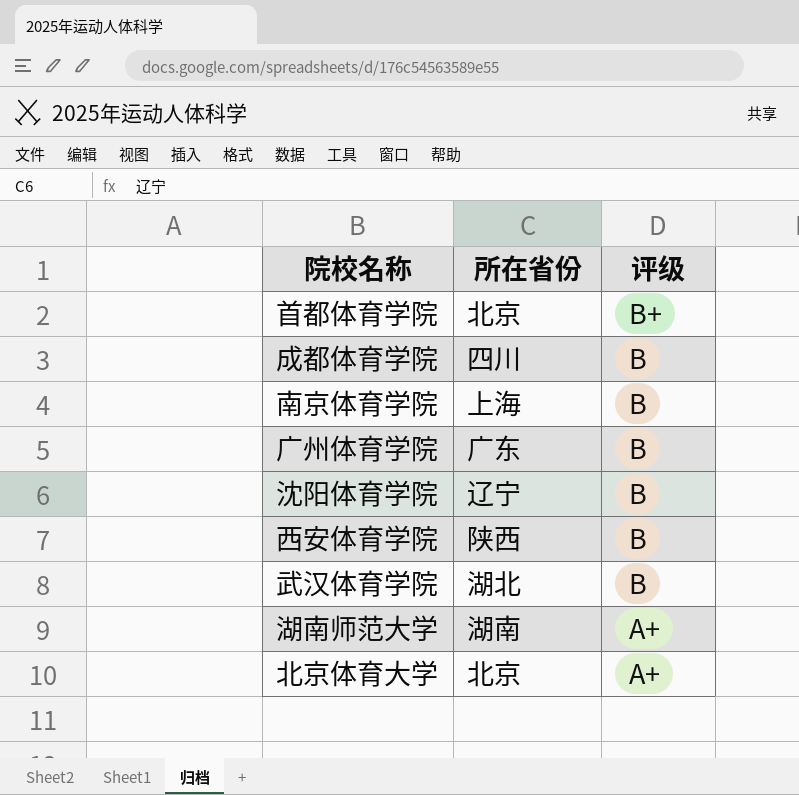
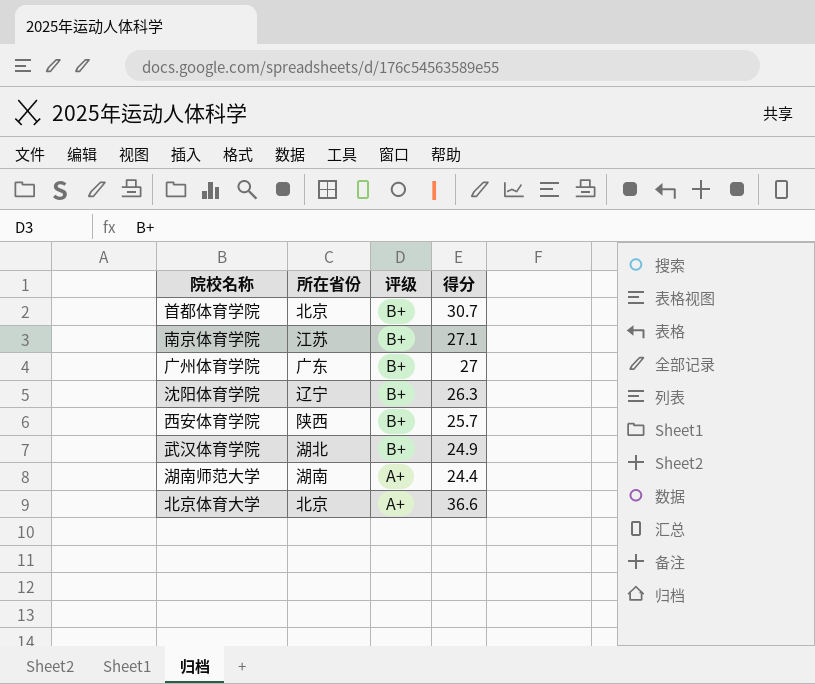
column 得分 | position: none -> 4
row 成都体育学院: 四川 | B -> none
南京体育学院 | 所在省份: 上海 -> 江苏
南京体育学院 | 评级: B -> B+
广州体育学院 | 评级: B -> B+
沈阳体育学院 | 评级: B -> B+
西安体育学院 | 评级: B -> B+
武汉体育学院 | 评级: B -> B+

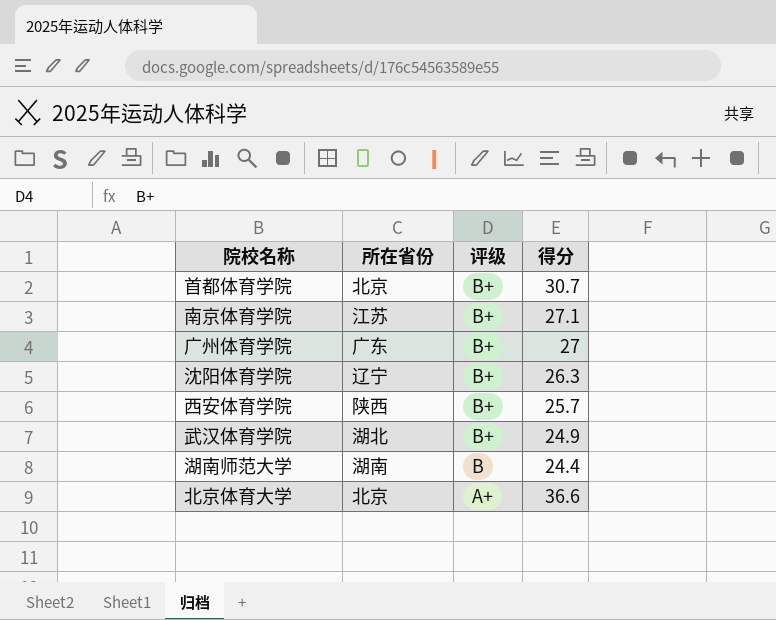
湖南师范大学 | 评级: A+ -> B

